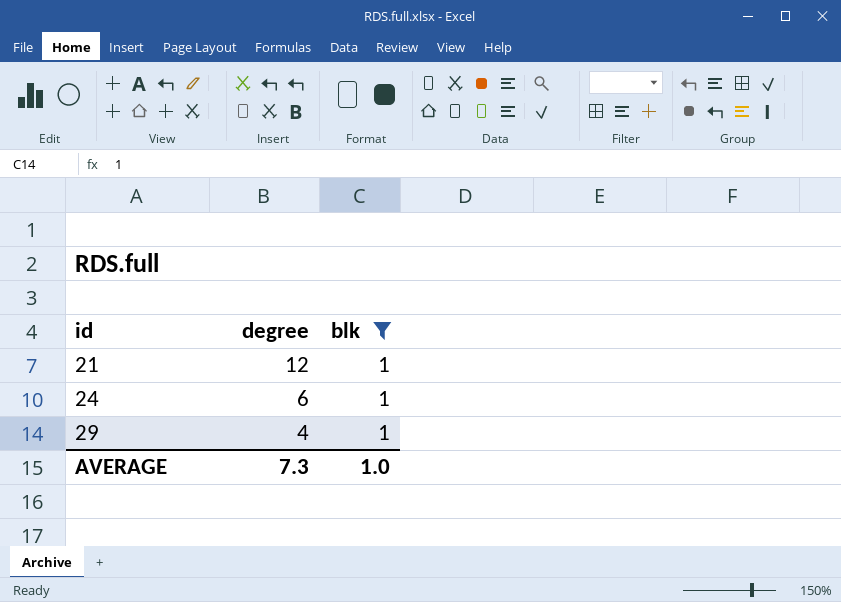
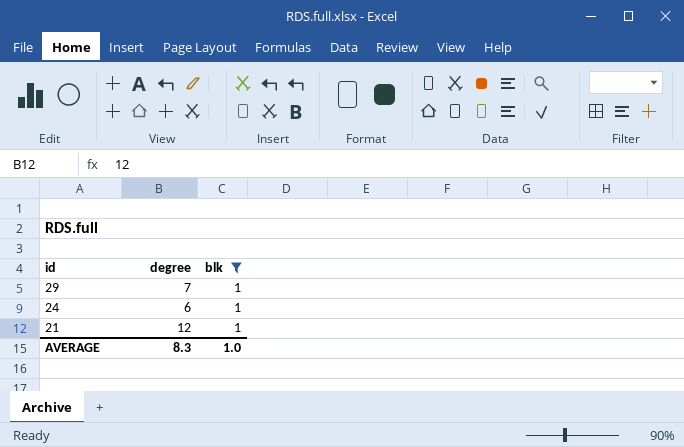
row order: id ascending -> id descending
29 | degree: 4 -> 7
AVERAGE | degree: 7.3 -> 8.3

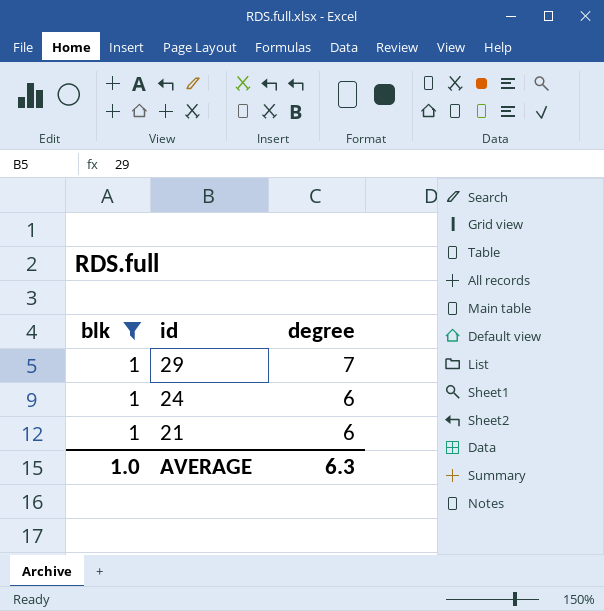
column blk | position: 3 -> 1
21 | degree: 12 -> 6
AVERAGE | degree: 8.3 -> 6.3

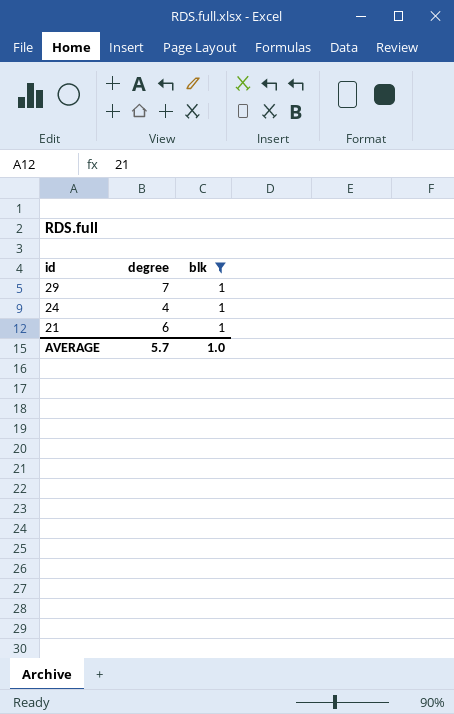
column blk | position: 1 -> 3
24 | degree: 6 -> 4
AVERAGE | degree: 6.3 -> 5.7

